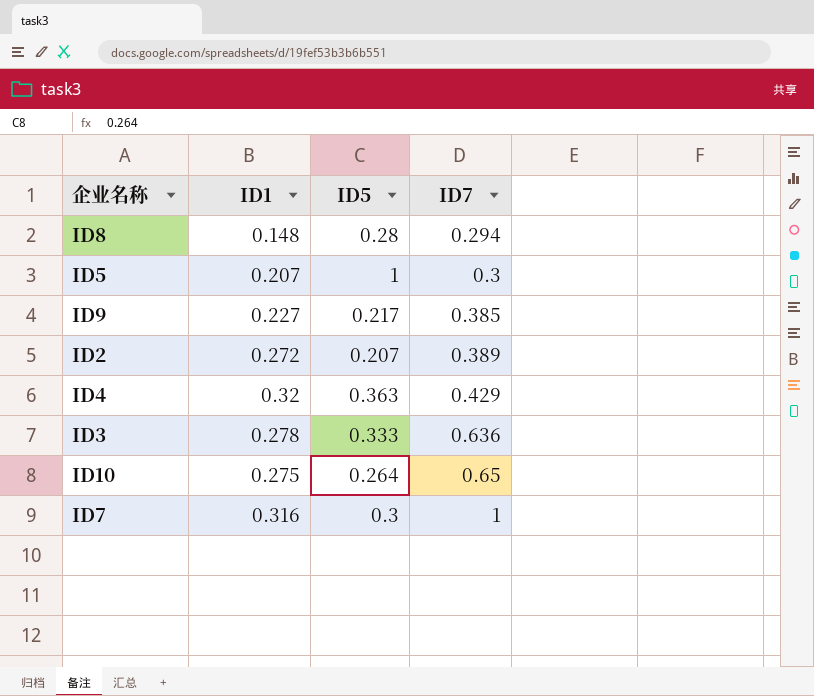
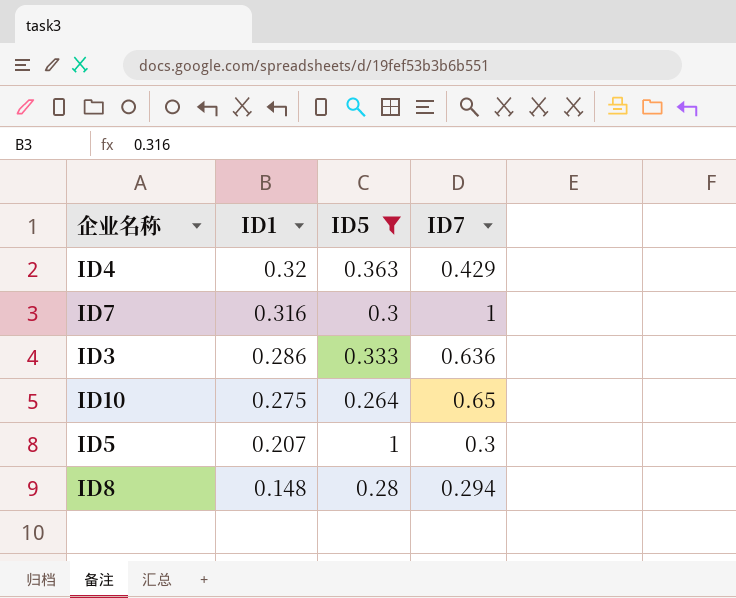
filter: none -> ID5 >= 0.264
row order: ID7 ascending -> ID1 descending
ID3 | ID1: 0.278 -> 0.286

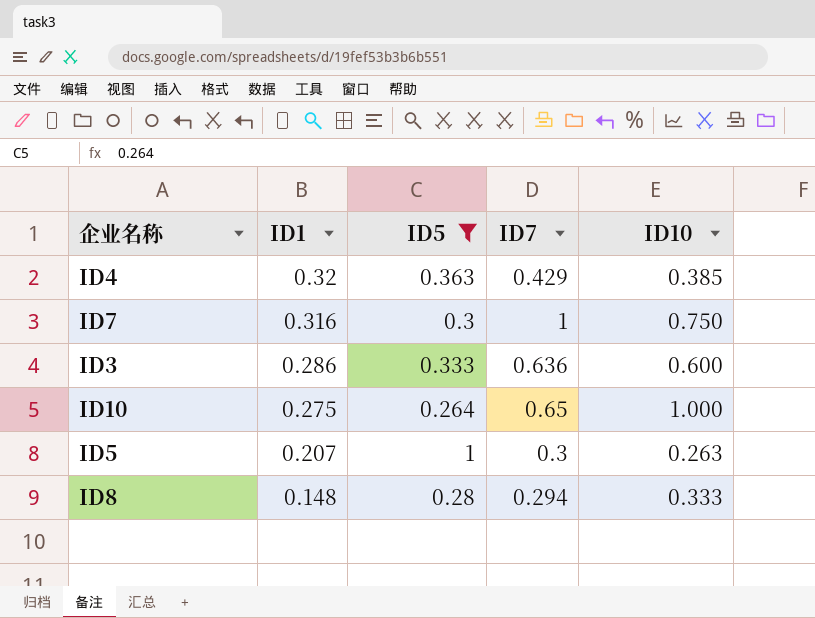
column ID10 | position: none -> 5

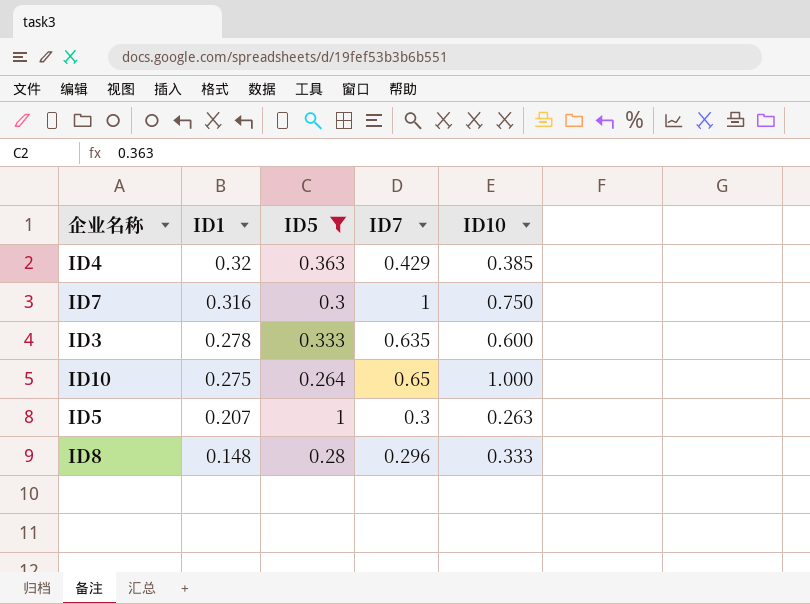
ID3 | ID1: 0.286 -> 0.278
ID3 | ID7: 0.636 -> 0.635
ID8 | ID7: 0.294 -> 0.296

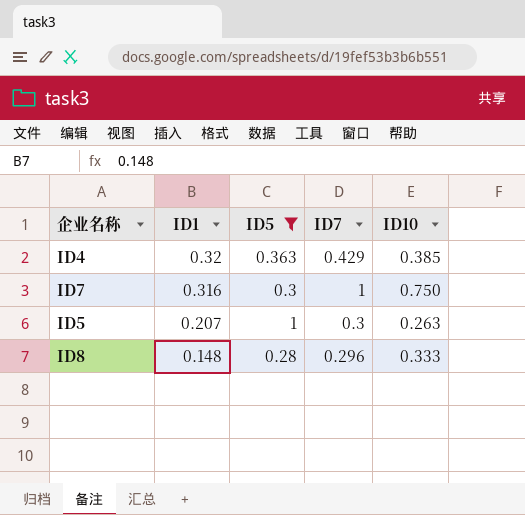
row ID3: 0.278 | 0.333 | 0.635 | 0.600 -> none
row ID10: 0.275 | 0.264 | 0.65 | 1.000 -> none

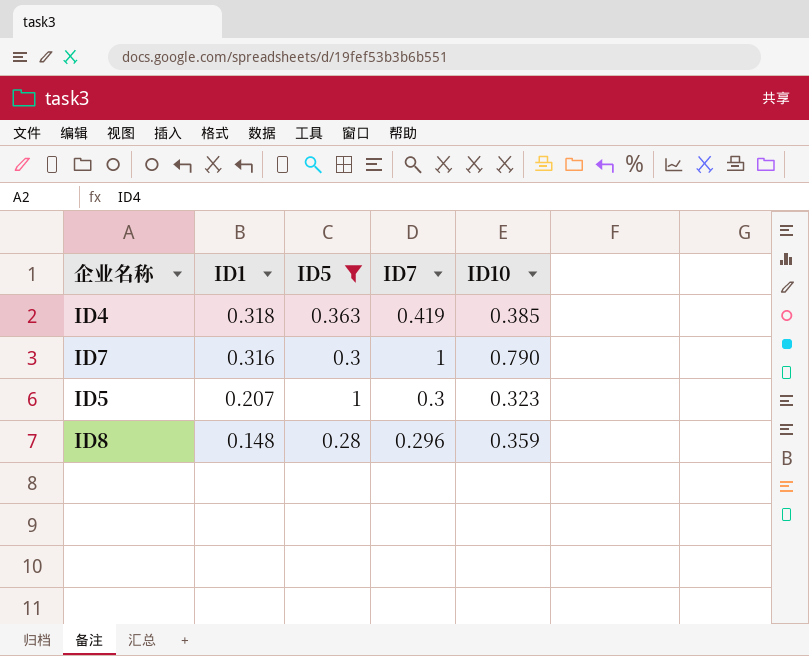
ID4 | ID1: 0.32 -> 0.318
ID4 | ID7: 0.429 -> 0.419
ID7 | ID10: 0.750 -> 0.790
ID5 | ID10: 0.263 -> 0.323
ID8 | ID10: 0.333 -> 0.359

